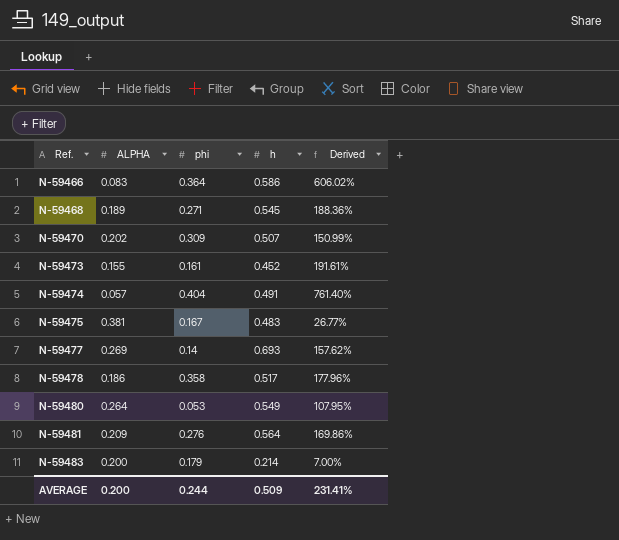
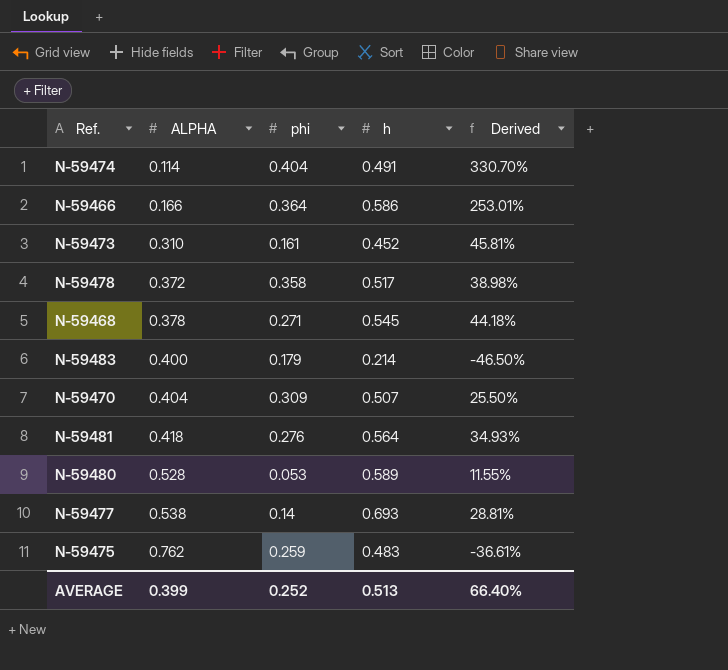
row order: Ref. ascending -> ALPHA ascending
N-59474 | ALPHA: 0.057 -> 0.114
N-59474 | Derived: 761.40% -> 330.70%
N-59466 | ALPHA: 0.083 -> 0.166
N-59466 | Derived: 606.02% -> 253.01%
N-59473 | ALPHA: 0.155 -> 0.310
N-59473 | Derived: 191.61% -> 45.81%
N-59478 | ALPHA: 0.186 -> 0.372
N-59478 | Derived: 177.96% -> 38.98%
N-59468 | ALPHA: 0.189 -> 0.378
N-59468 | Derived: 188.36% -> 44.18%
N-59483 | ALPHA: 0.200 -> 0.400
N-59483 | Derived: 7.00% -> -46.50%
N-59470 | ALPHA: 0.202 -> 0.404
N-59470 | Derived: 150.99% -> 25.50%
N-59481 | ALPHA: 0.209 -> 0.418
N-59481 | Derived: 169.86% -> 34.93%
N-59480 | ALPHA: 0.264 -> 0.528
N-59480 | h: 0.549 -> 0.589
N-59480 | Derived: 107.95% -> 11.55%
N-59477 | ALPHA: 0.269 -> 0.538
N-59477 | Derived: 157.62% -> 28.81%
N-59475 | ALPHA: 0.381 -> 0.762
N-59475 | phi: 0.167 -> 0.259
N-59475 | Derived: 26.77% -> -36.61%
AVERAGE | ALPHA: 0.200 -> 0.399
AVERAGE | phi: 0.244 -> 0.252
AVERAGE | h: 0.509 -> 0.513
AVERAGE | Derived: 231.41% -> 66.40%

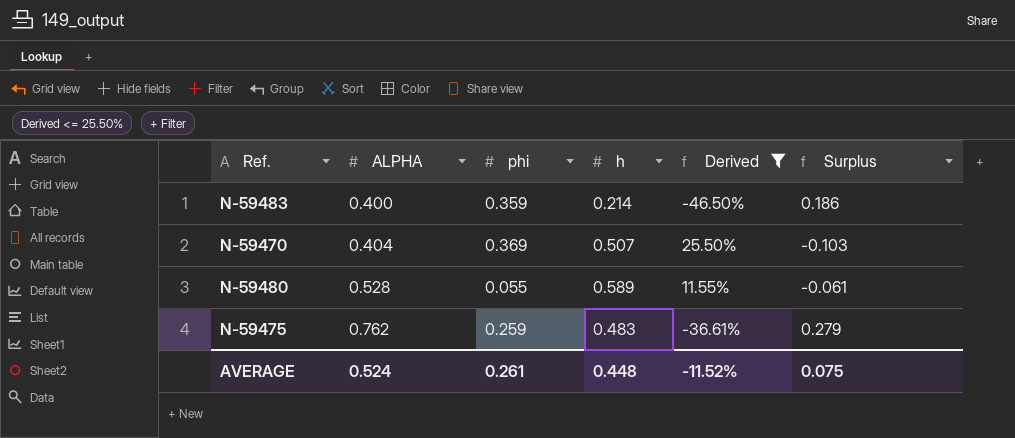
filter: none -> Derived <= 25.50%
column Surplus | formula: none -> [ALPHA] - [h]
N-59483 | phi: 0.179 -> 0.359
N-59470 | phi: 0.309 -> 0.369
N-59480 | phi: 0.053 -> 0.055
AVERAGE | ALPHA: 0.399 -> 0.524
AVERAGE | phi: 0.252 -> 0.261
AVERAGE | h: 0.513 -> 0.448
AVERAGE | Derived: 66.40% -> -11.52%

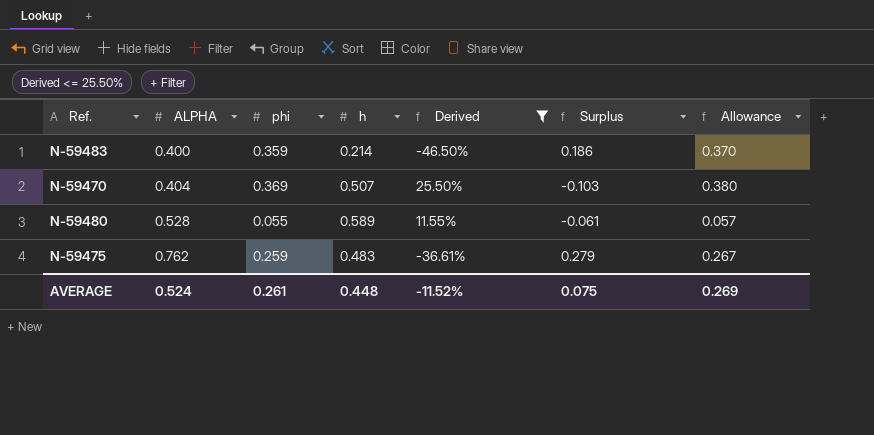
column Allowance | formula: none -> [phi] * 1.03

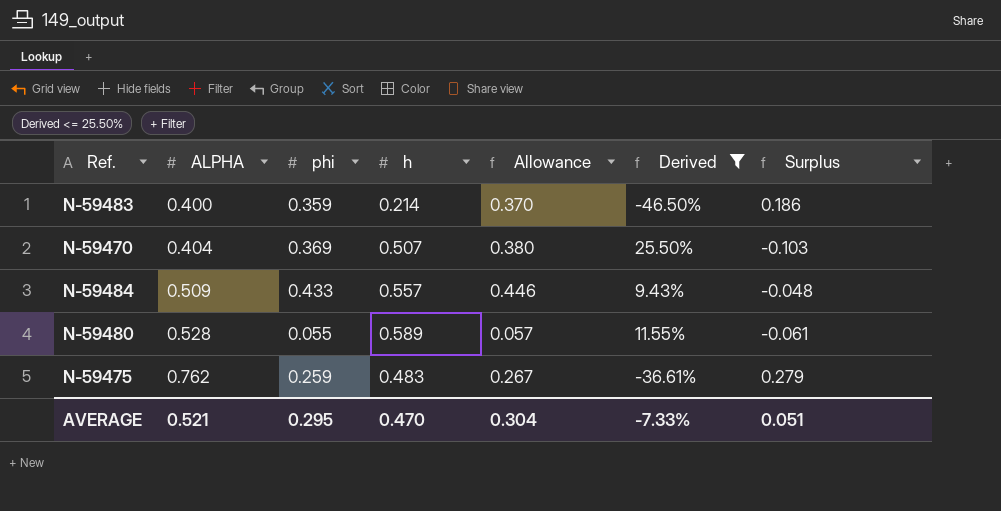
column Allowance | position: 7 -> 5
row N-59484: none -> 0.509 | 0.433 | 0.557 | 0.446 | 9.43% | -0.048
AVERAGE | ALPHA: 0.524 -> 0.521
AVERAGE | phi: 0.261 -> 0.295
AVERAGE | h: 0.448 -> 0.470
AVERAGE | Allowance: 0.269 -> 0.304
AVERAGE | Derived: -11.52% -> -7.33%
AVERAGE | Surplus: 0.075 -> 0.051

